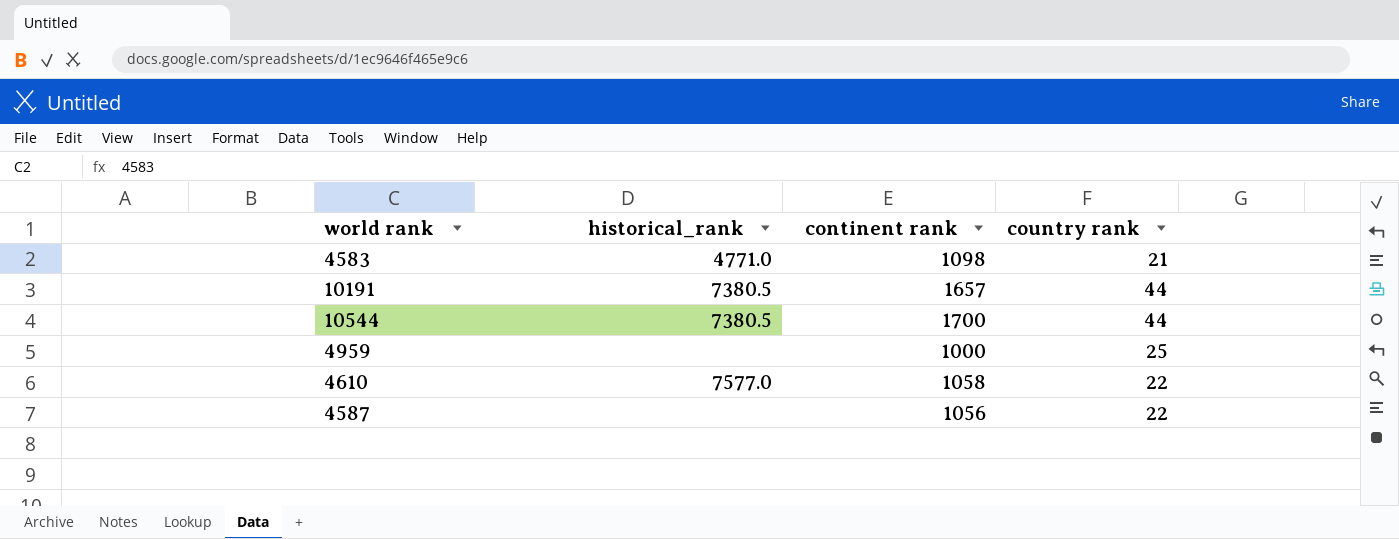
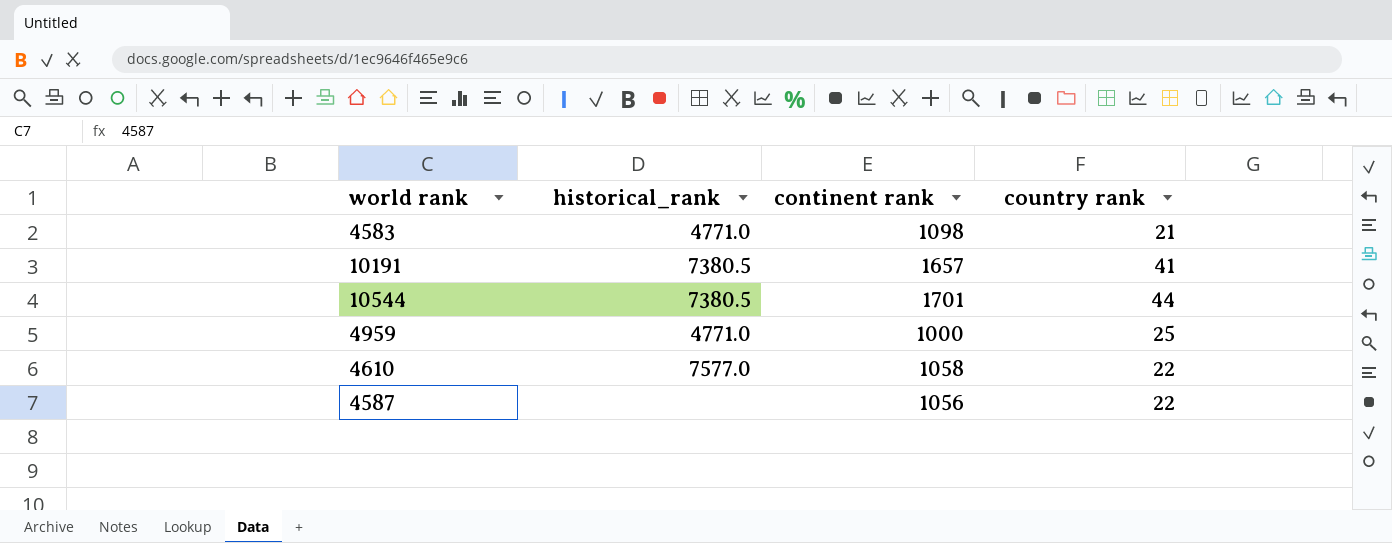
10191 | country rank: 44 -> 41
10544 | continent rank: 1700 -> 1701
4959 | historical_rank: none -> 4771.0

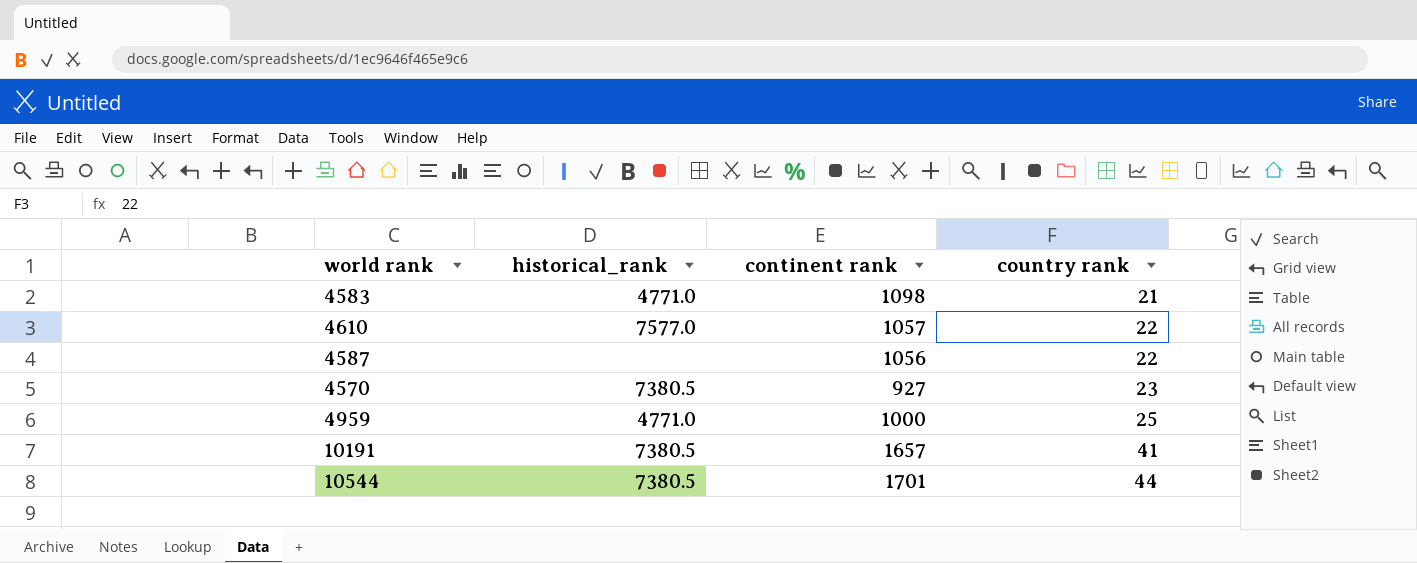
row order: none -> country rank ascending
4610 | continent rank: 1058 -> 1057
row 4570: none -> 7380.5 | 927 | 23

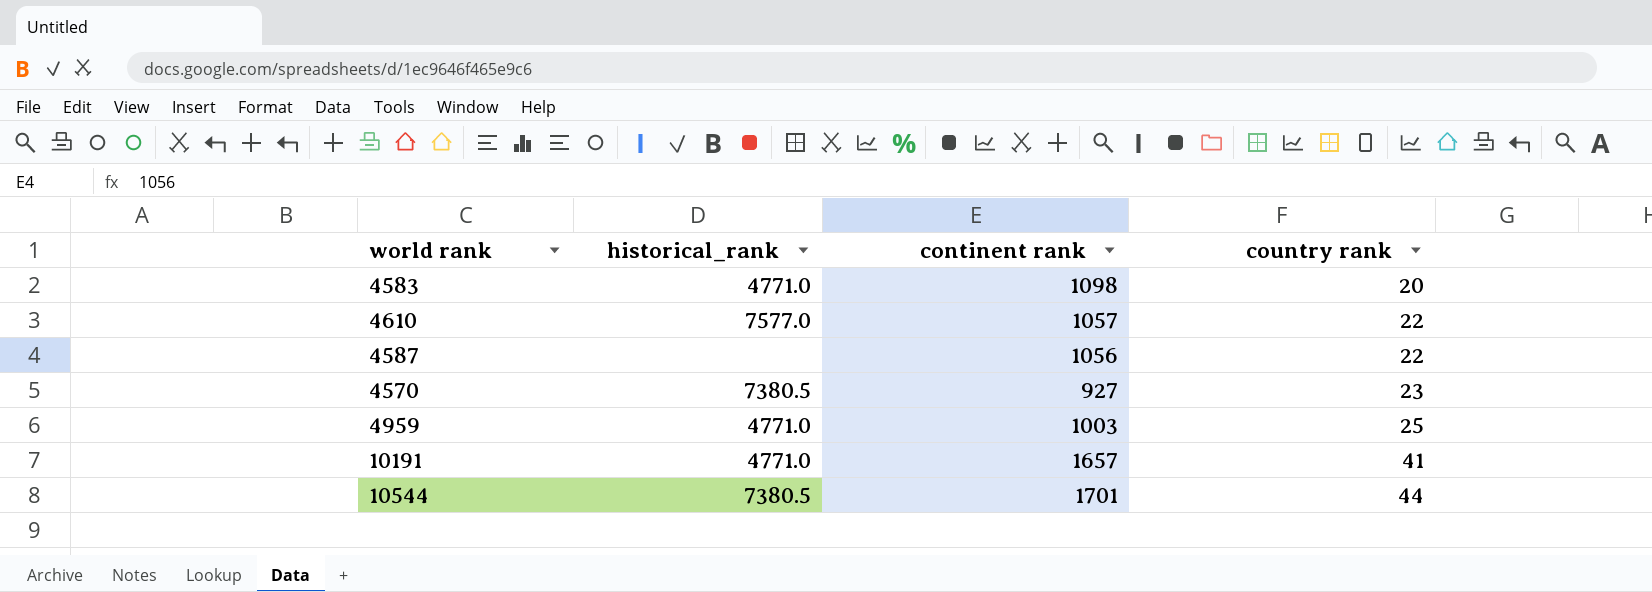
4583 | country rank: 21 -> 20
4959 | continent rank: 1000 -> 1003
10191 | historical_rank: 7380.5 -> 4771.0

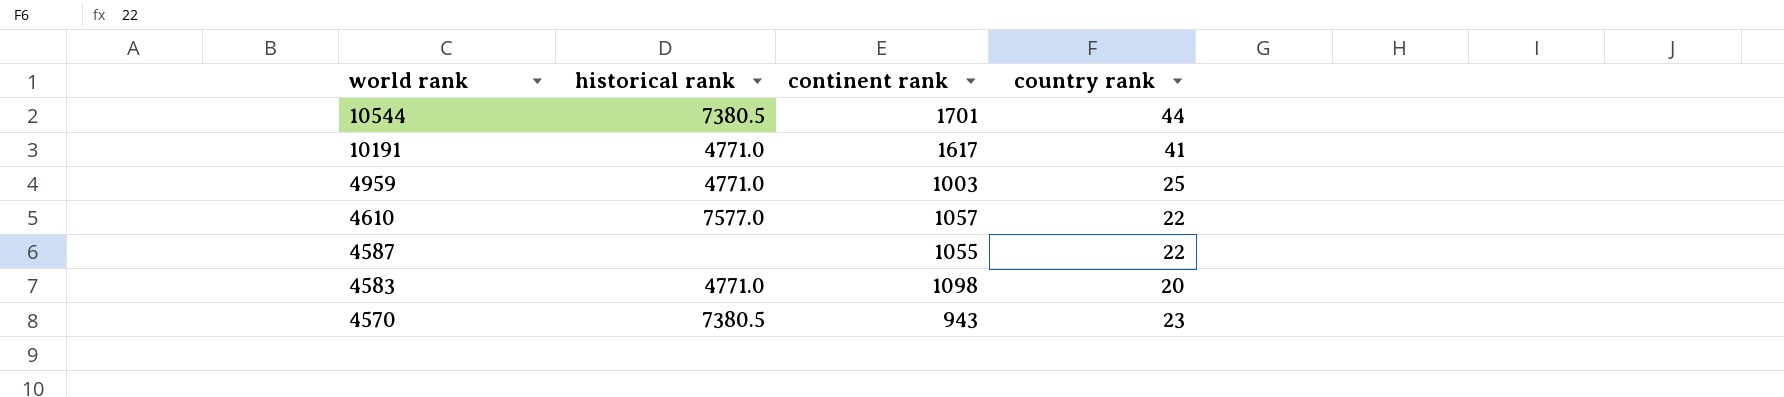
row order: country rank ascending -> world rank descending
column name: historical_rank -> historical rank
10191 | continent rank: 1657 -> 1617
4587 | continent rank: 1056 -> 1055
4570 | continent rank: 927 -> 943

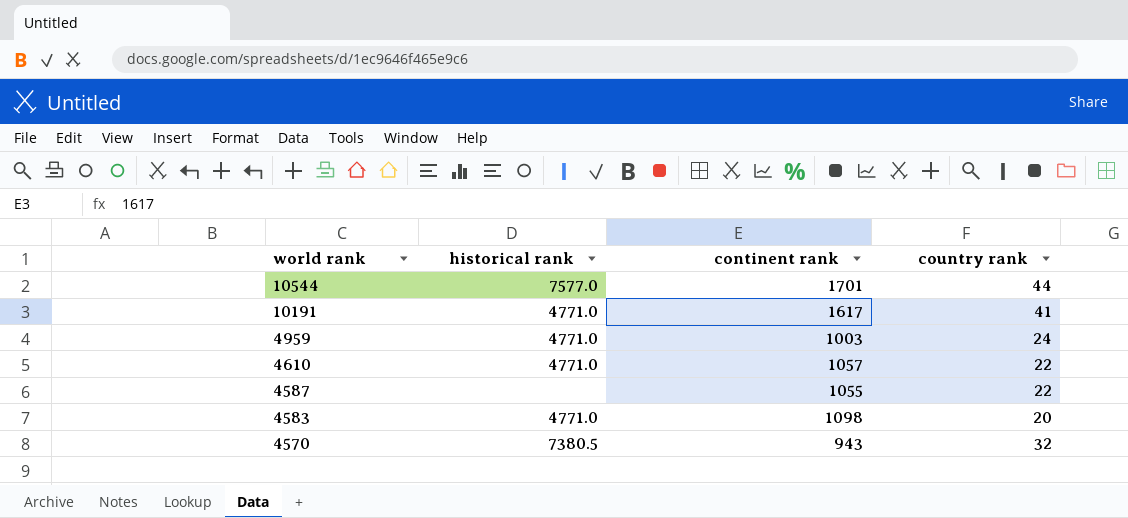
10544 | historical rank: 7380.5 -> 7577.0
4959 | country rank: 25 -> 24
4610 | historical rank: 7577.0 -> 4771.0
4570 | country rank: 23 -> 32

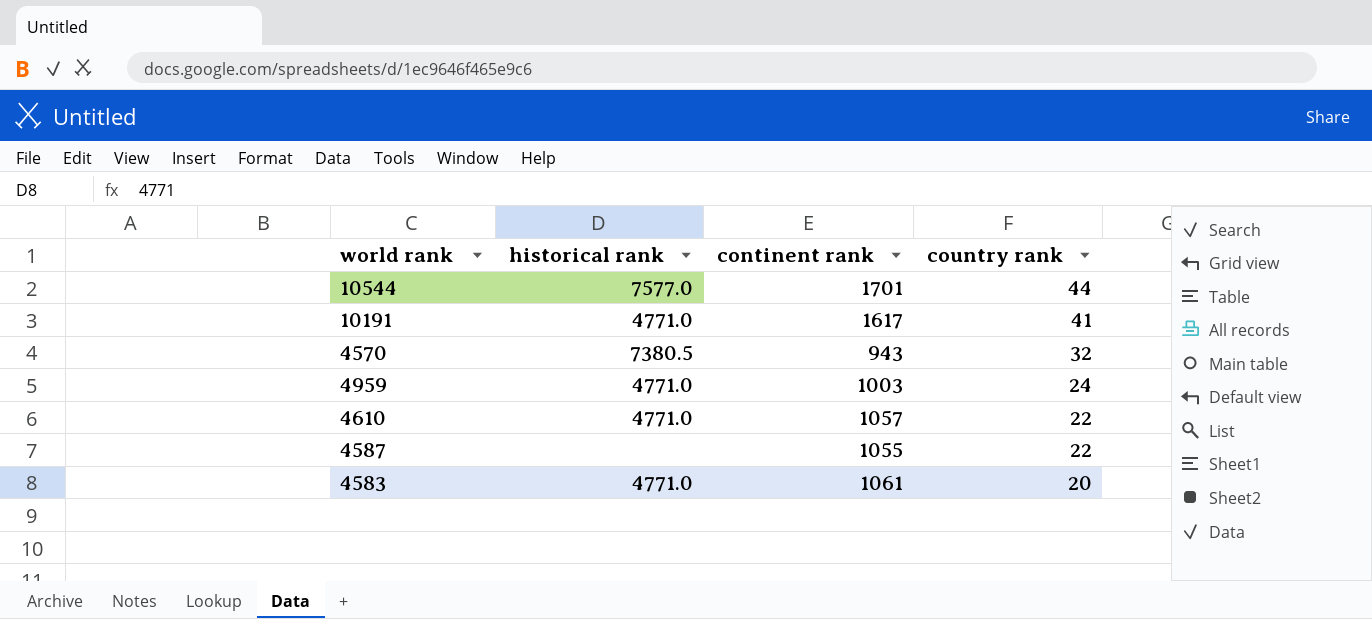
row order: world rank descending -> country rank descending
4583 | continent rank: 1098 -> 1061

